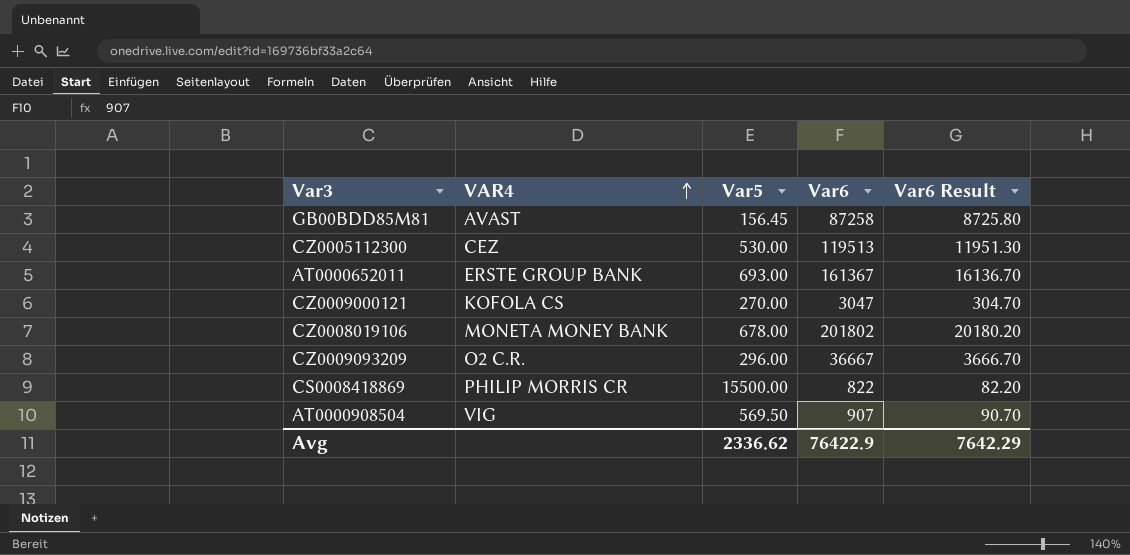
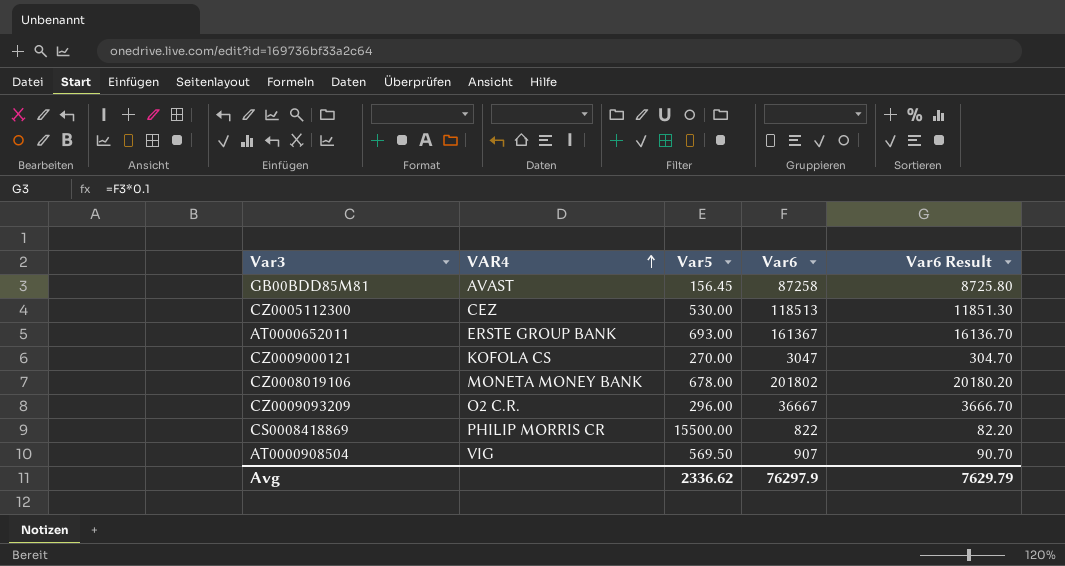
CZ0005112300 | Var6: 119513 -> 118513
CZ0005112300 | Var6 Result: 11951.30 -> 11851.30
Avg | Var6: 76422.9 -> 76297.9
Avg | Var6 Result: 7642.29 -> 7629.79

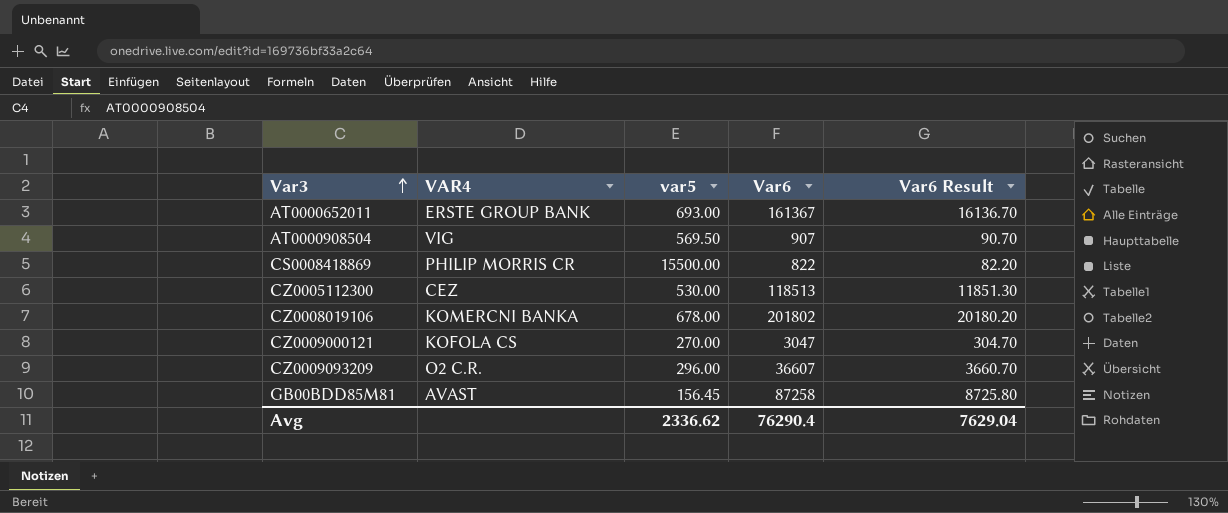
row order: VAR4 ascending -> Var3 ascending
column name: Var5 -> var5
CZ0008019106 | VAR4: MONETA MONEY BANK -> KOMERCNI BANKA
CZ0009093209 | Var6: 36667 -> 36607
CZ0009093209 | Var6 Result: 3666.70 -> 3660.70
Avg | Var6: 76297.9 -> 76290.4
Avg | Var6 Result: 7629.79 -> 7629.04

